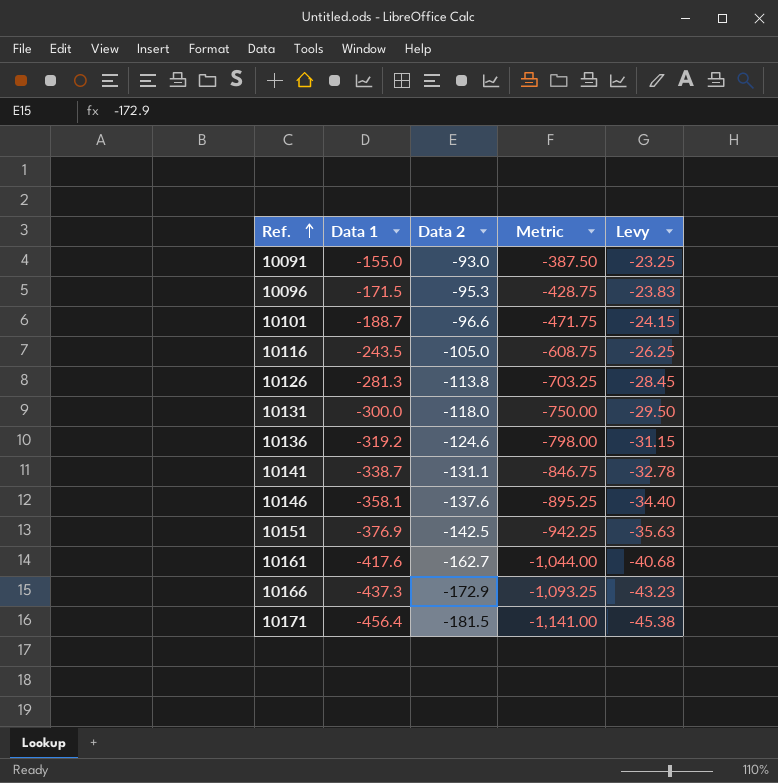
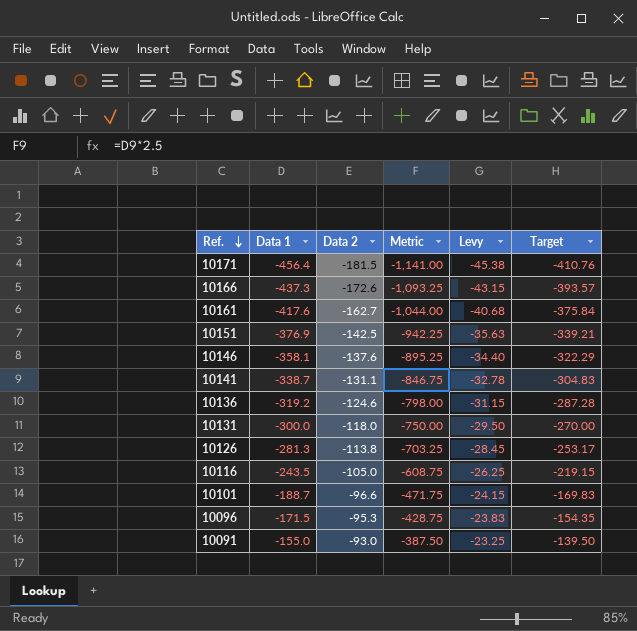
row order: Ref. ascending -> Ref. descending
column Target | formula: none -> [Data 1] * 0.9
10166 | Data 2: -172.9 -> -172.6
10166 | Levy: -43.23 -> -43.15

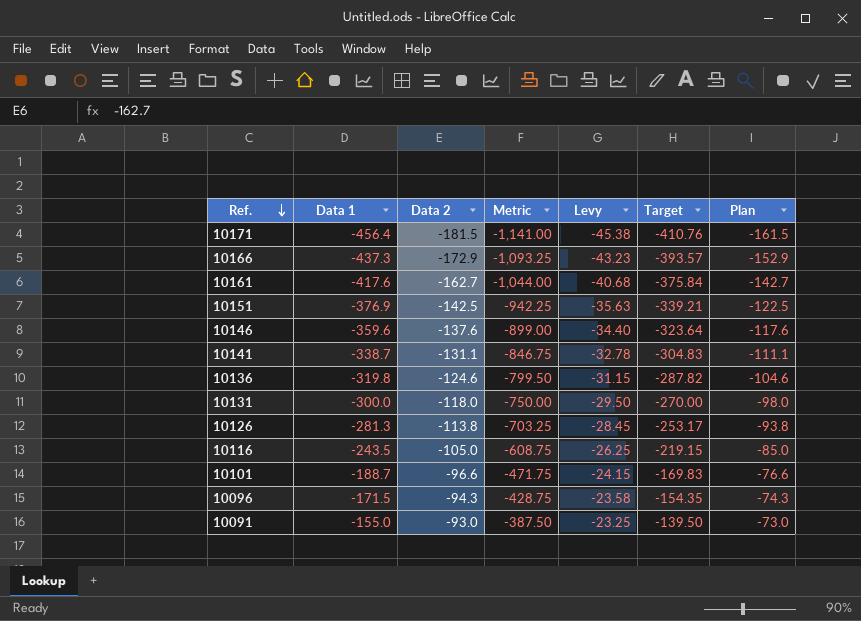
column Plan | formula: none -> [Data 2] + 20
10166 | Data 2: -172.6 -> -172.9
10166 | Levy: -43.15 -> -43.23
10146 | Data 1: -358.1 -> -359.6
10146 | Metric: -895.25 -> -899.00
10146 | Target: -322.29 -> -323.64
10136 | Data 1: -319.2 -> -319.8
10136 | Metric: -798.00 -> -799.50
10136 | Target: -287.28 -> -287.82
10096 | Data 2: -95.3 -> -94.3
10096 | Levy: -23.83 -> -23.58

